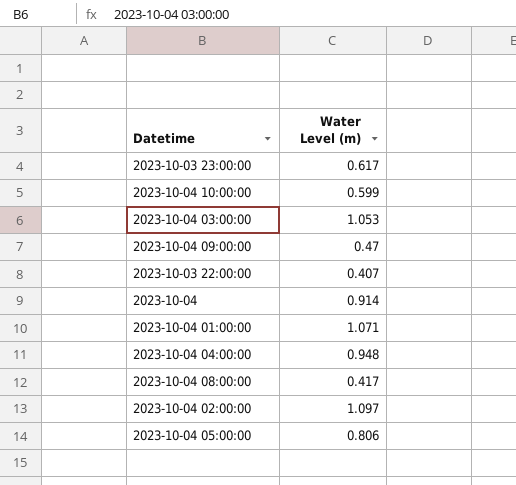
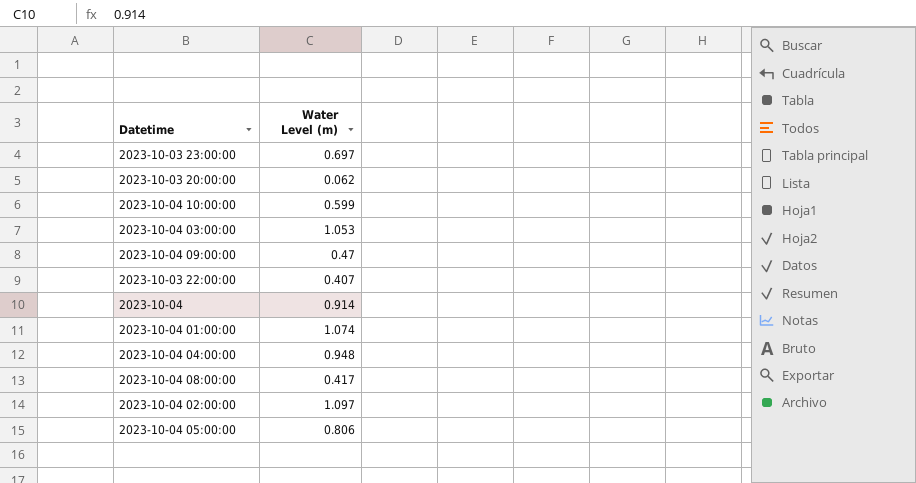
2023-10-03 23:00:00 | Water Level (m): 0.617 -> 0.697
row 2023-10-03 20:00:00: none -> 0.062
2023-10-04 01:00:00 | Water Level (m): 1.071 -> 1.074

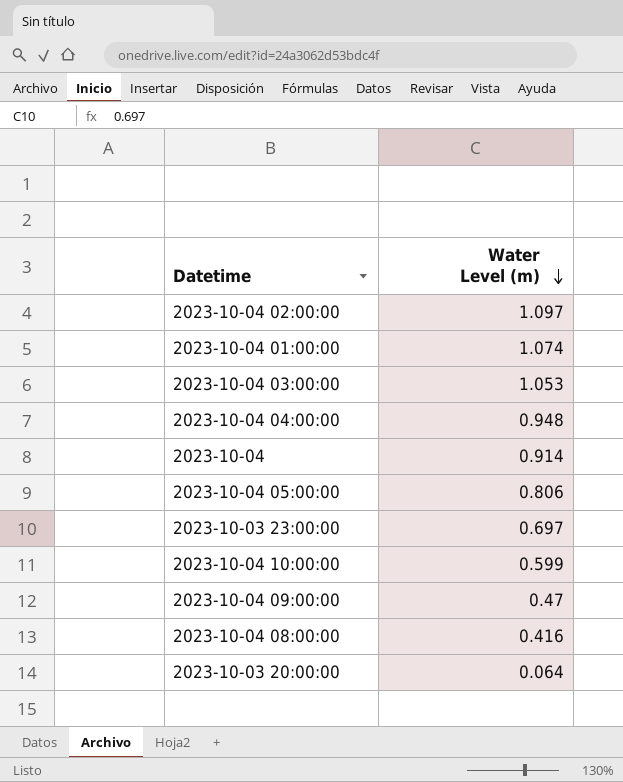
row order: none -> Water Level (m) descending
row 2023-10-03 22:00:00: 0.407 -> none
2023-10-04 08:00:00 | Water Level (m): 0.417 -> 0.416
2023-10-03 20:00:00 | Water Level (m): 0.062 -> 0.064

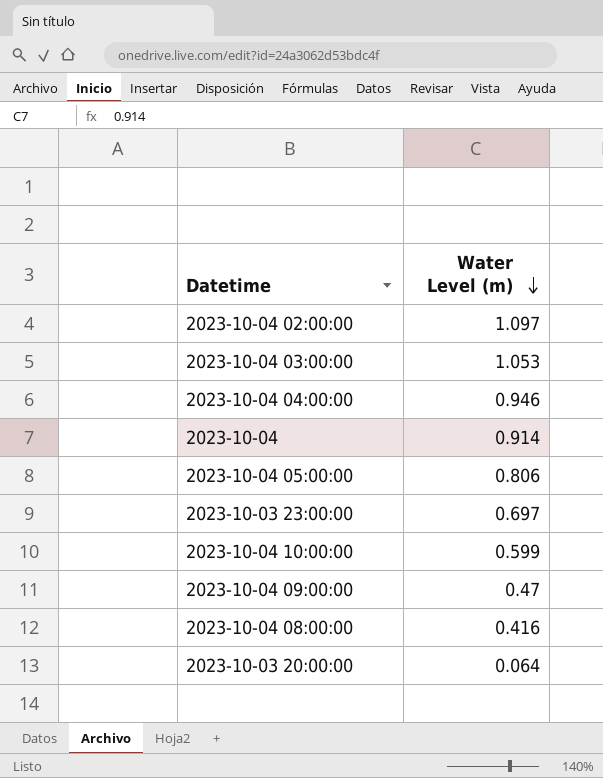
row 2023-10-04 01:00:00: 1.074 -> none
2023-10-04 04:00:00 | Water Level (m): 0.948 -> 0.946

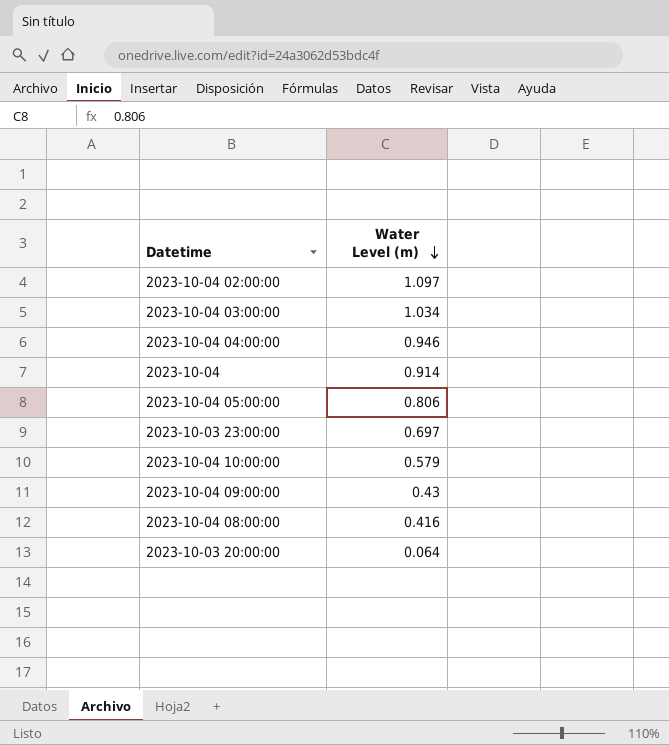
2023-10-04 03:00:00 | Water Level (m): 1.053 -> 1.034
2023-10-04 10:00:00 | Water Level (m): 0.599 -> 0.579
2023-10-04 09:00:00 | Water Level (m): 0.47 -> 0.43

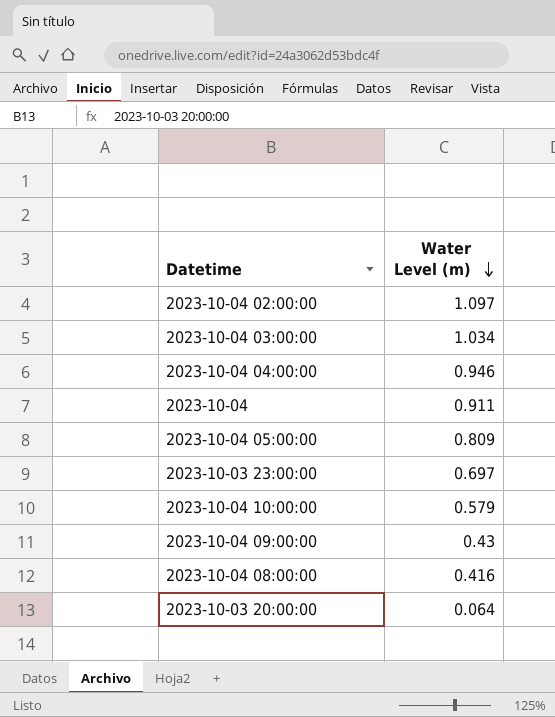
2023-10-04 | Water Level (m): 0.914 -> 0.911
2023-10-04 05:00:00 | Water Level (m): 0.806 -> 0.809

